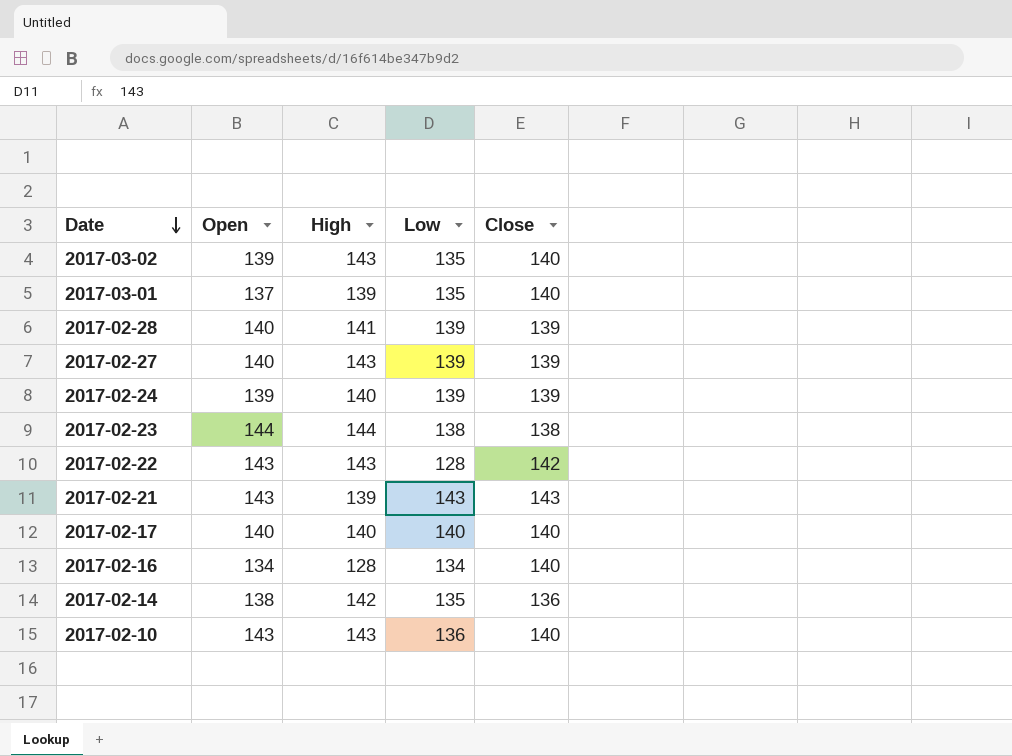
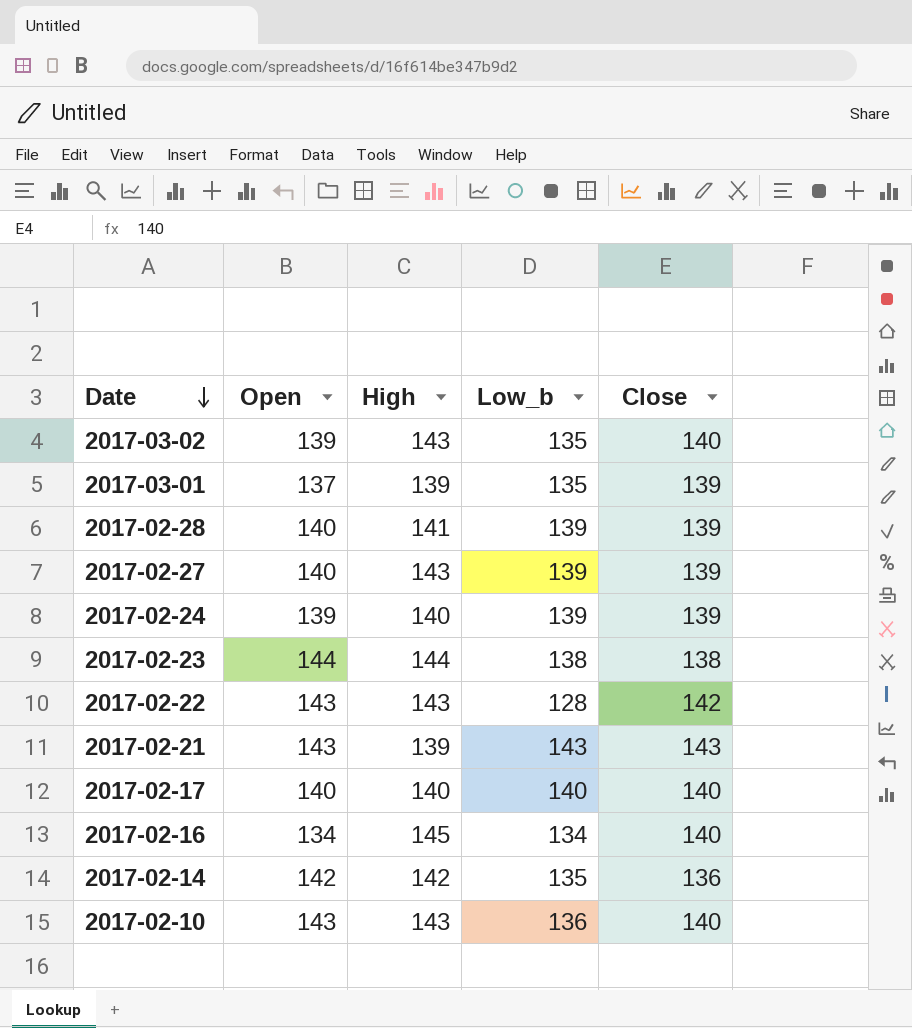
column name: Low -> Low_b
2017-03-01 | Close: 140 -> 139
2017-02-16 | High: 128 -> 145
2017-02-14 | Open: 138 -> 142

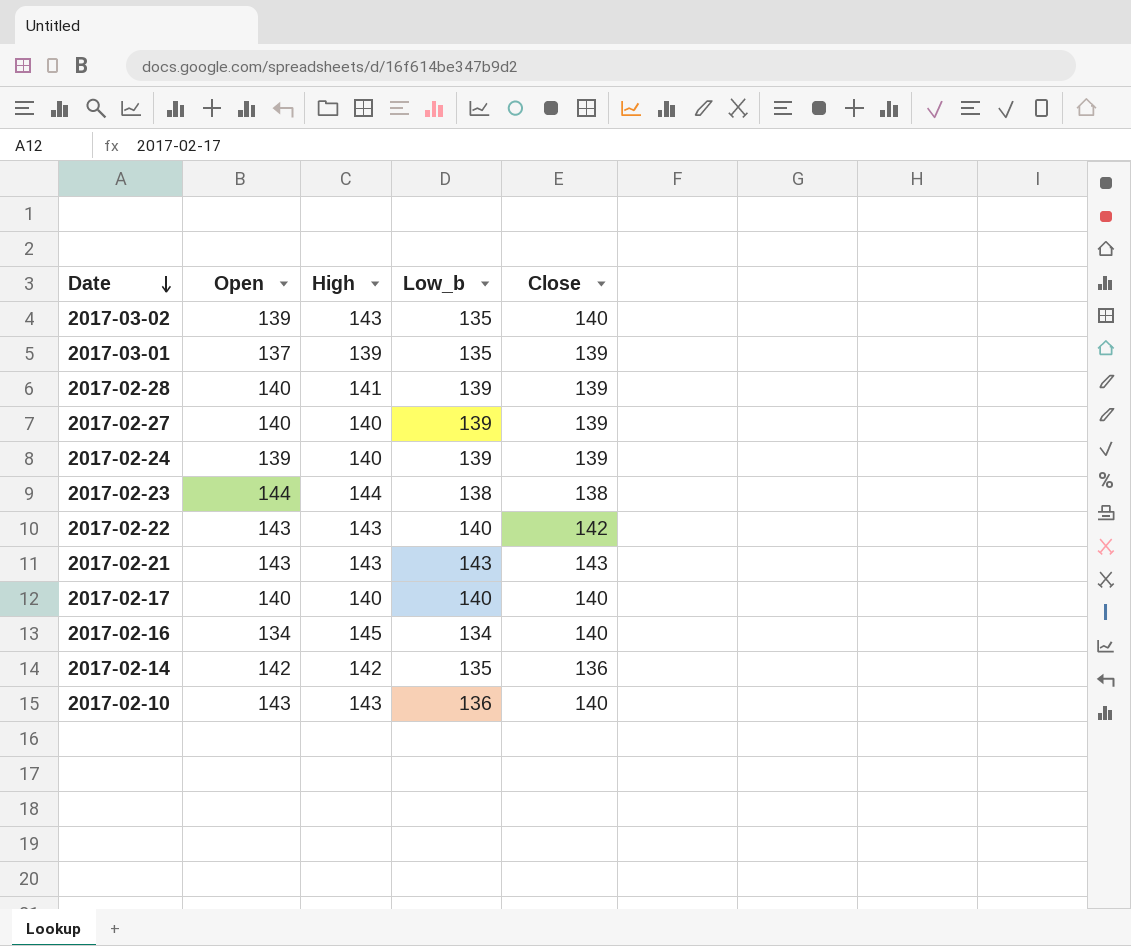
2017-02-27 | High: 143 -> 140
2017-02-22 | Low_b: 128 -> 140
2017-02-21 | High: 139 -> 143

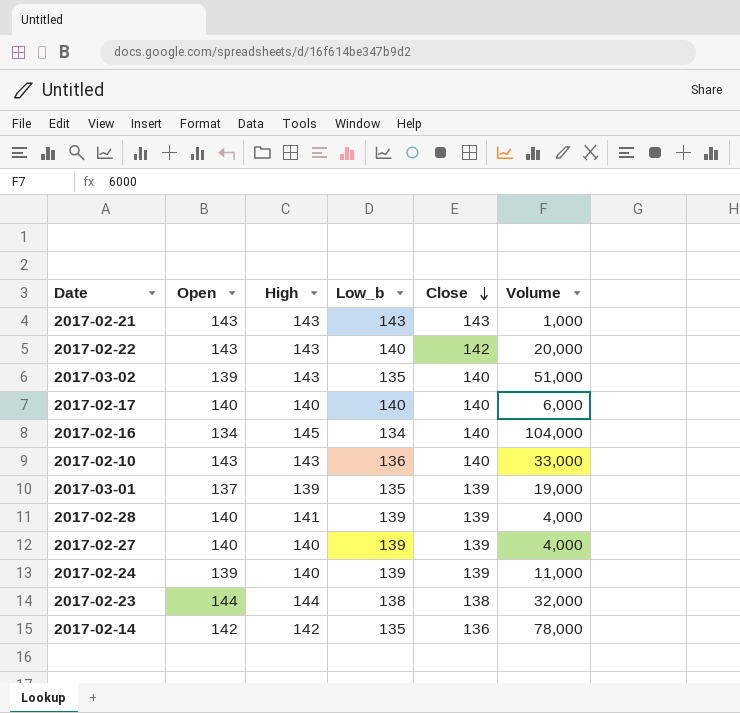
row order: Date descending -> Close descending
column Volume | position: none -> 6

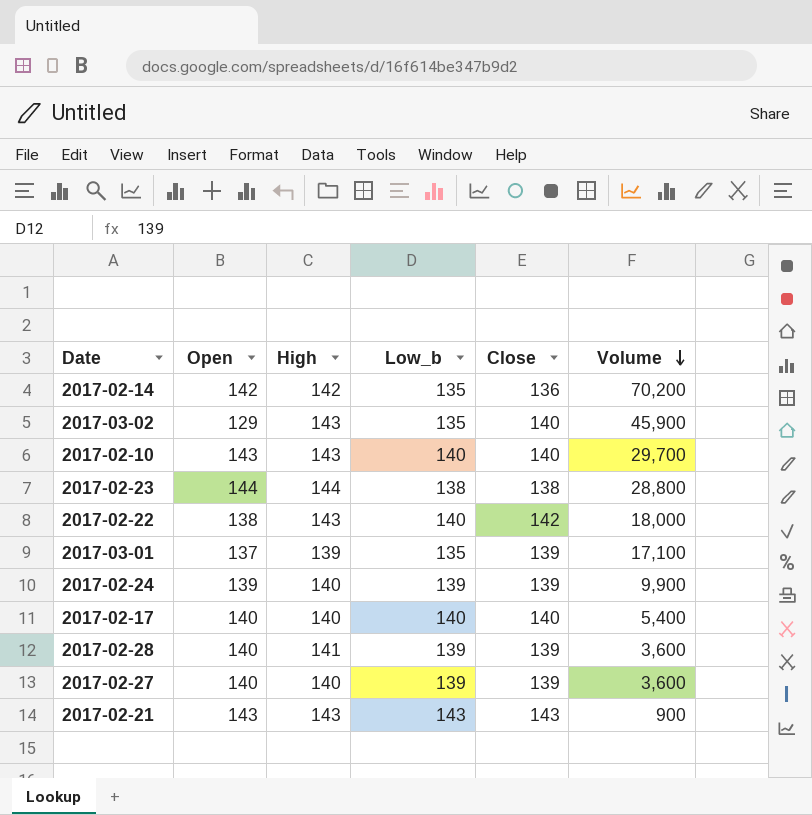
row order: Close descending -> Volume descending
row 2017-02-16: 134 | 145 | 134 | 140 | 104,000 -> none
2017-02-14 | Volume: 78,000 -> 70,200
2017-03-02 | Open: 139 -> 129
2017-03-02 | Volume: 51,000 -> 45,900
2017-02-10 | Low_b: 136 -> 140
2017-02-10 | Volume: 33,000 -> 29,700
2017-02-23 | Volume: 32,000 -> 28,800
2017-02-22 | Open: 143 -> 138
2017-02-22 | Volume: 20,000 -> 18,000
2017-03-01 | Volume: 19,000 -> 17,100
2017-02-24 | Volume: 11,000 -> 9,900
2017-02-17 | Volume: 6,000 -> 5,400
2017-02-28 | Volume: 4,000 -> 3,600
2017-02-27 | Volume: 4,000 -> 3,600
2017-02-21 | Volume: 1,000 -> 900

